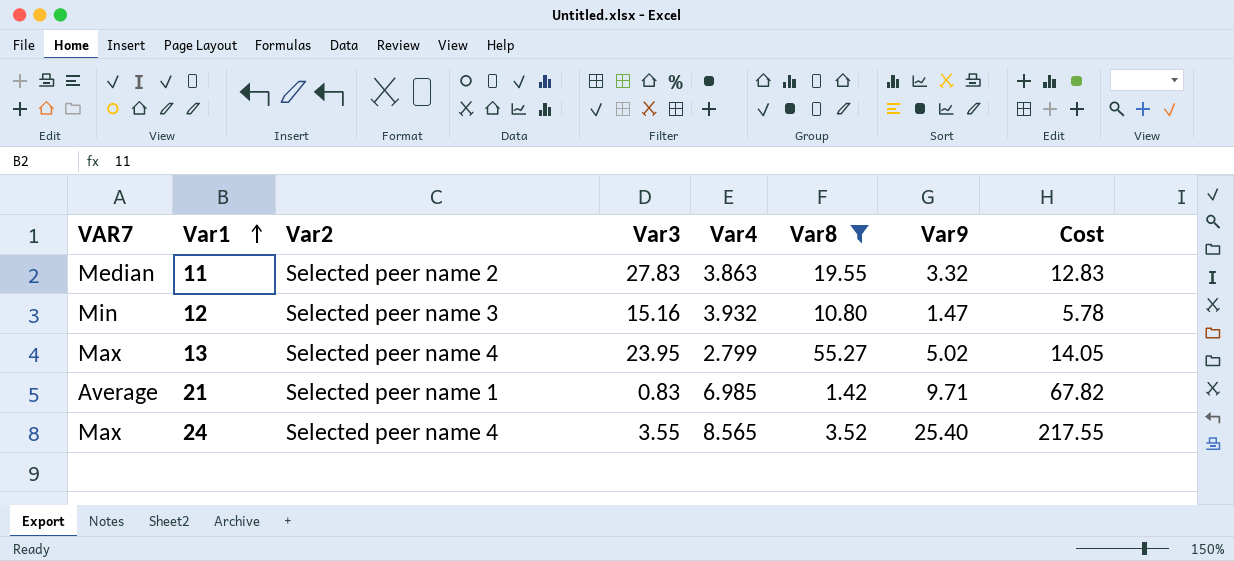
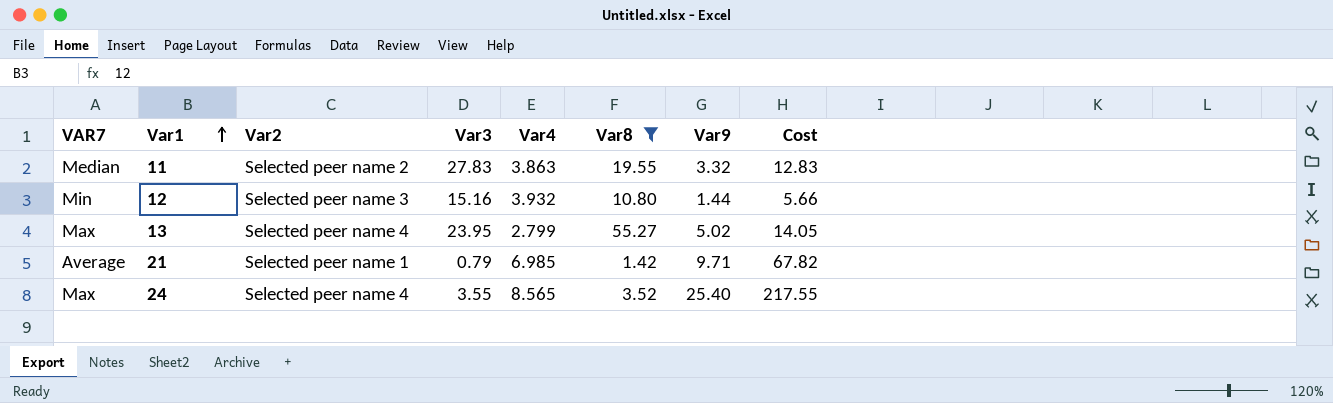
12 | Var9: 1.47 -> 1.44
12 | Cost: 5.78 -> 5.66
21 | Var3: 0.83 -> 0.79

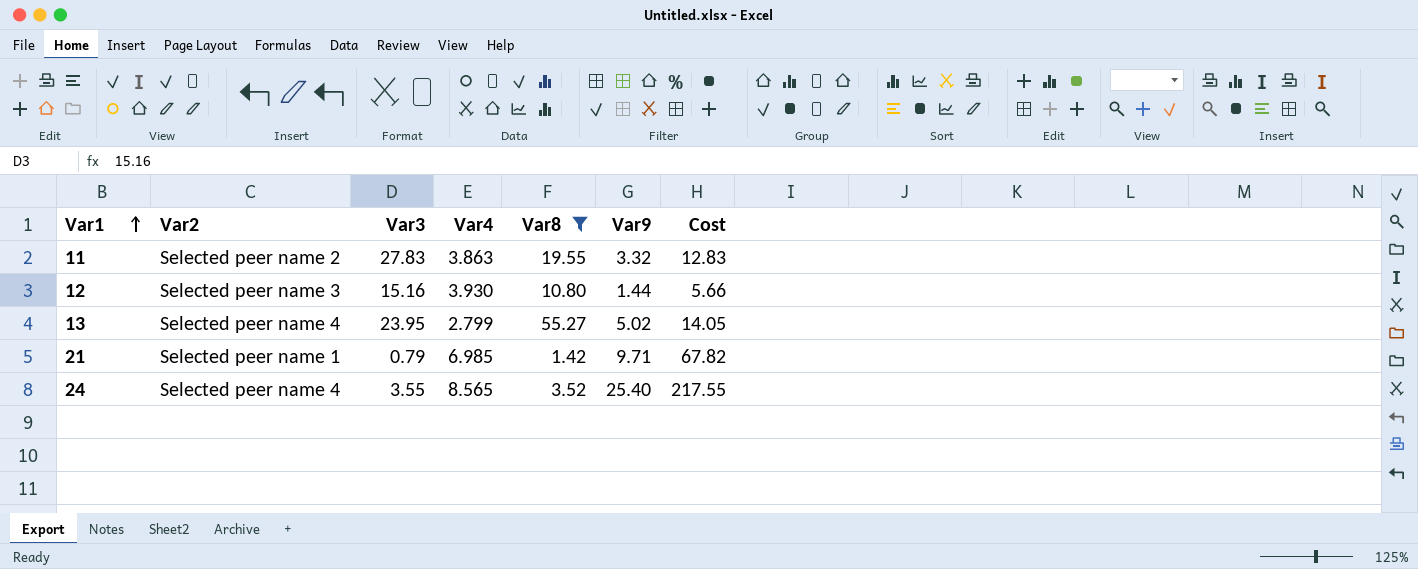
column VAR7 | position: 1 -> none
12 | Var4: 3.932 -> 3.930

